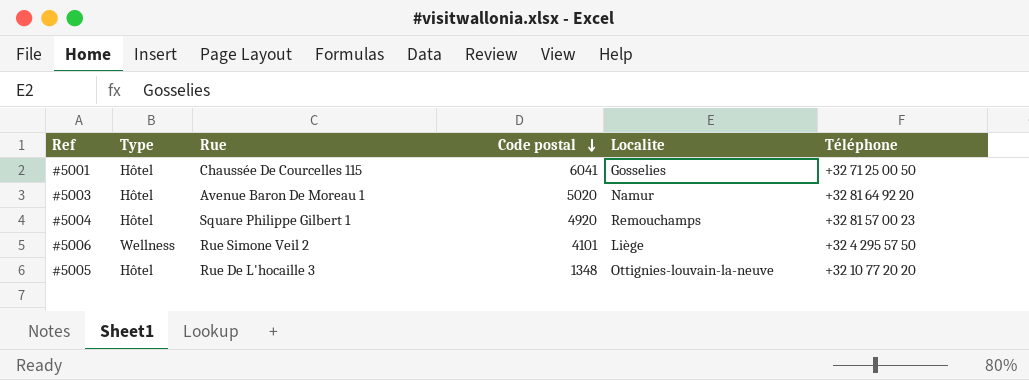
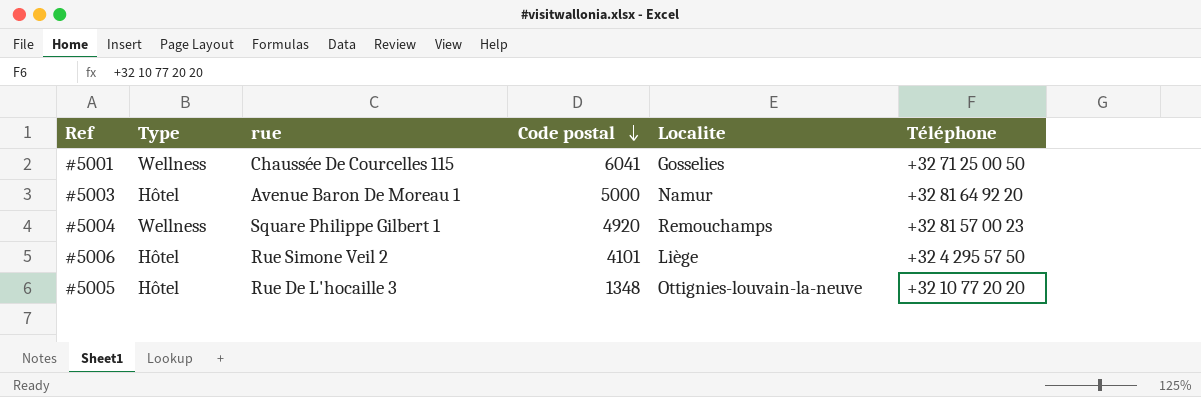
column name: Rue -> rue
#5001 | Type: Hôtel -> Wellness
#5003 | Code postal: 5020 -> 5000
#5004 | Type: Hôtel -> Wellness
#5006 | Type: Wellness -> Hôtel

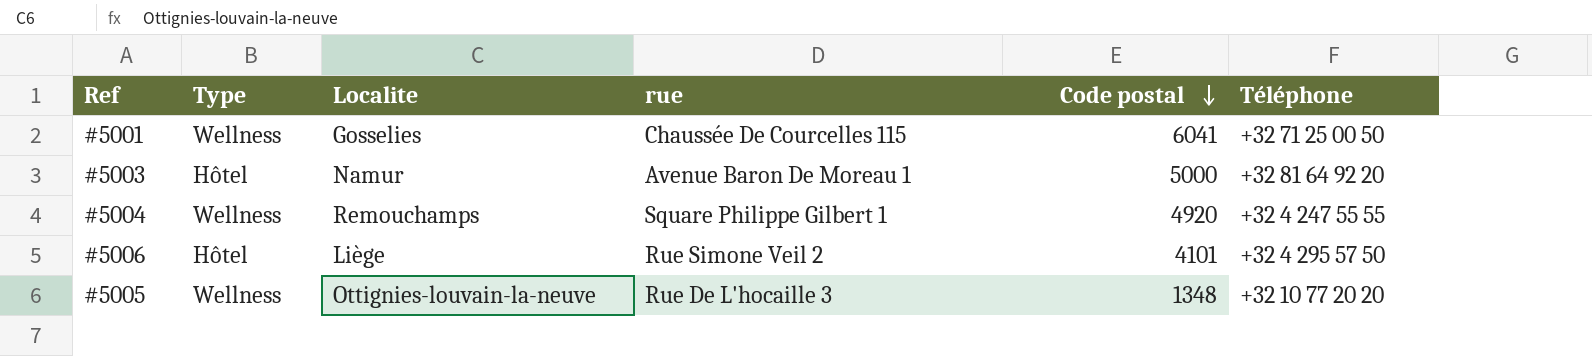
column Localite | position: 5 -> 3
#5004 | Téléphone: +32 81 57 00 23 -> +32 4 247 55 55
#5005 | Type: Hôtel -> Wellness

